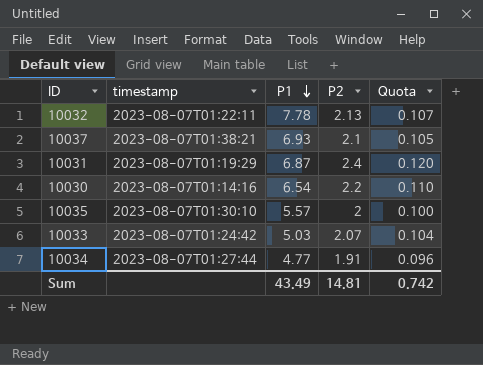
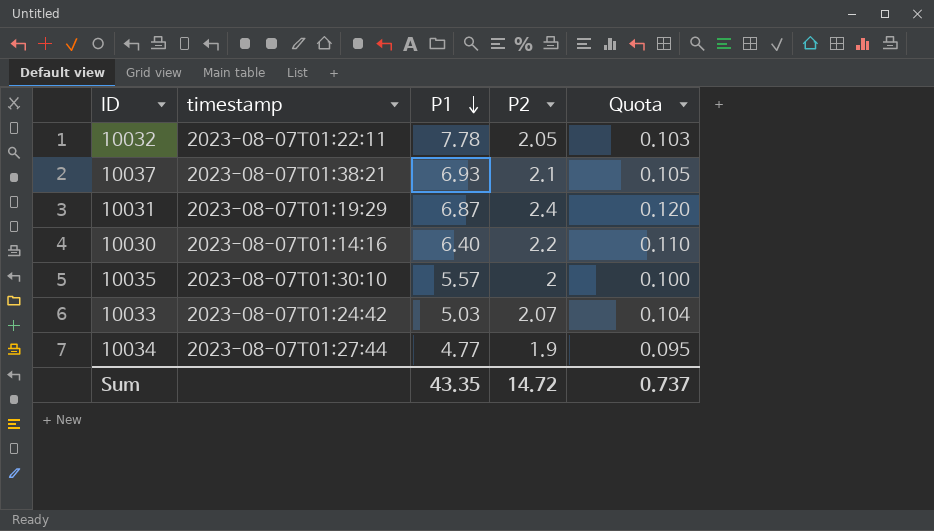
10032 | P2: 2.13 -> 2.05
10032 | Quota: 0.107 -> 0.103
10030 | P1: 6.54 -> 6.40
10034 | P2: 1.91 -> 1.9
10034 | Quota: 0.096 -> 0.095
Sum | P1: 43.49 -> 43.35
Sum | P2: 14.81 -> 14.72
Sum | Quota: 0.742 -> 0.737

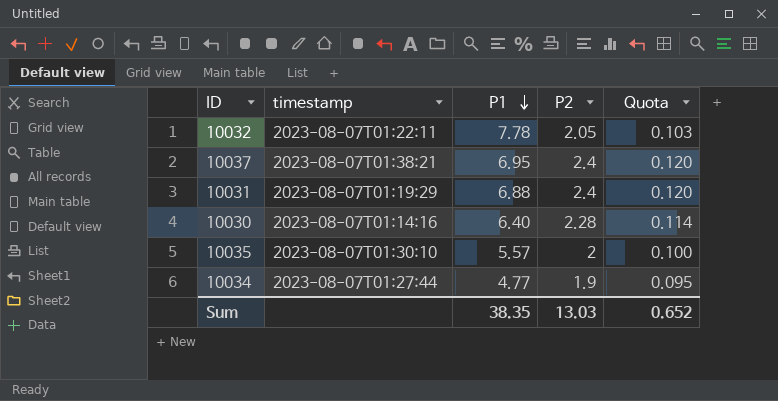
row 10033: 2023-08-07T01:24:42 | 5.03 | 2.07 | 0.104 -> none
10037 | P1: 6.93 -> 6.95
10037 | P2: 2.1 -> 2.4
10037 | Quota: 0.105 -> 0.120
10031 | P1: 6.87 -> 6.88
10030 | P2: 2.2 -> 2.28
10030 | Quota: 0.110 -> 0.114
Sum | P1: 43.35 -> 38.35
Sum | P2: 14.72 -> 13.03
Sum | Quota: 0.737 -> 0.652

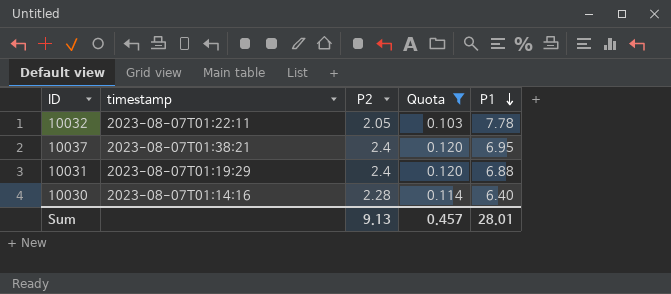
filter: none -> Quota >= 0.103
column P1 | position: 3 -> 5
Sum | P2: 13.03 -> 9.13
Sum | Quota: 0.652 -> 0.457
Sum | P1: 38.35 -> 28.01

